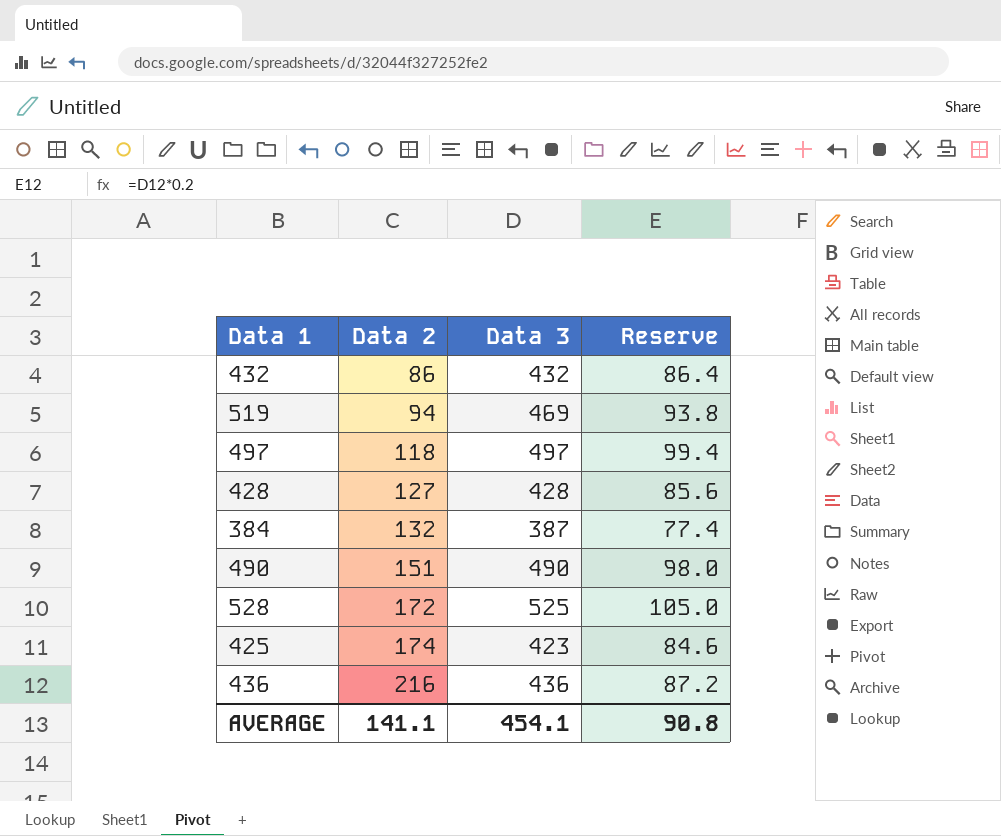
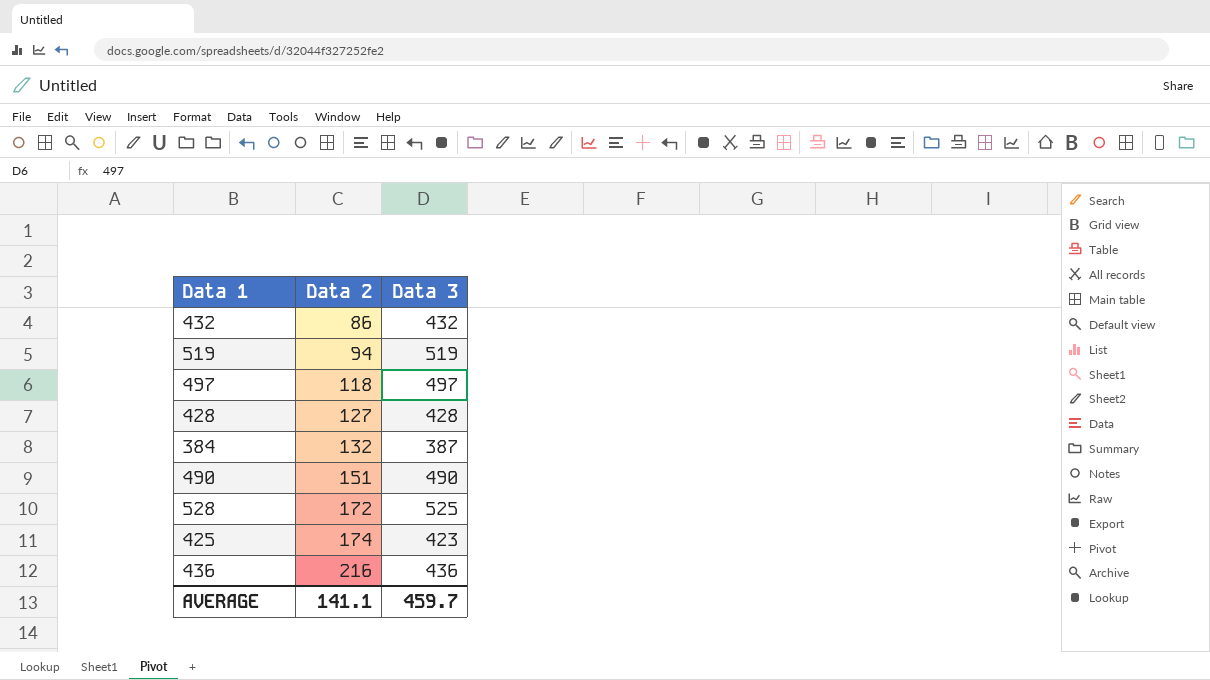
column Reserve | formula: [Data 3] * 0.2 -> none
519 | Data 3: 469 -> 519
AVERAGE | Data 3: 454.1 -> 459.7

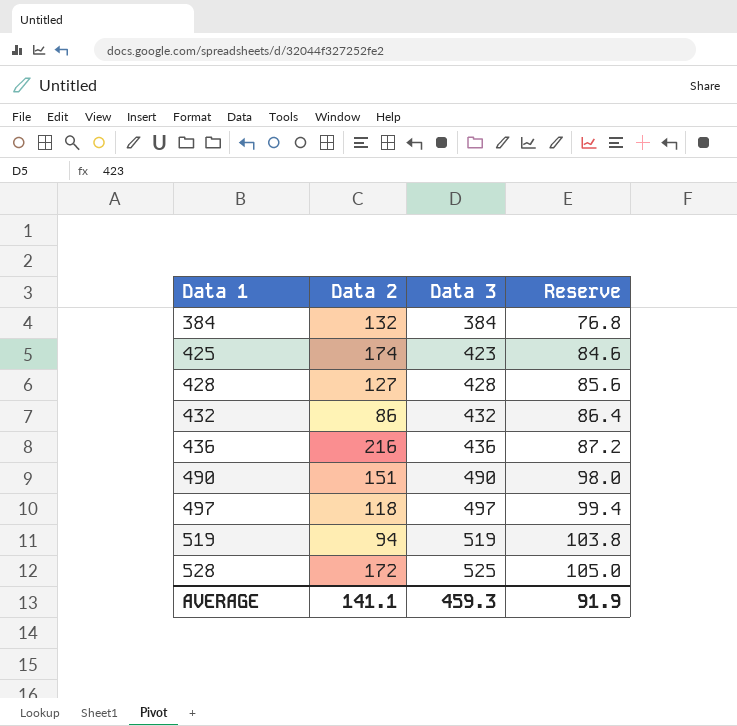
row order: Data 2 ascending -> Data 1 ascending
column Reserve | formula: none -> [Data 3] * 0.2
384 | Data 3: 387 -> 384
AVERAGE | Data 3: 459.7 -> 459.3

